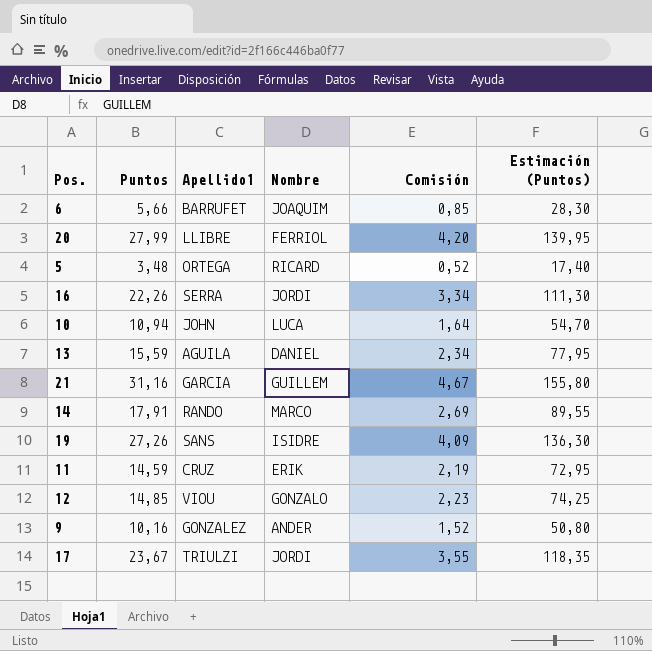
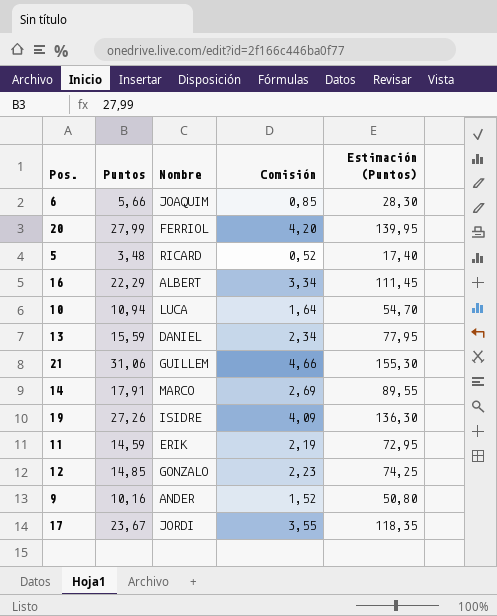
column Apellido1 | position: 3 -> none
16 | Puntos: 22,26 -> 22,29
16 | Nombre: JORDI -> ALBERT
16 | Estimación (Puntos): 111,30 -> 111,45
21 | Puntos: 31,16 -> 31,06
21 | Comisión: 4,67 -> 4,66
21 | Estimación (Puntos): 155,80 -> 155,30

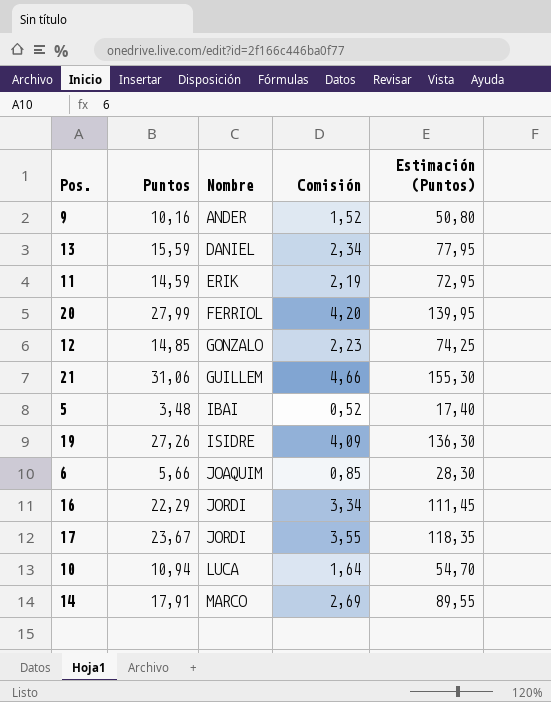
row order: none -> Nombre ascending
5 | Nombre: RICARD -> IBAI
16 | Nombre: ALBERT -> JORDI

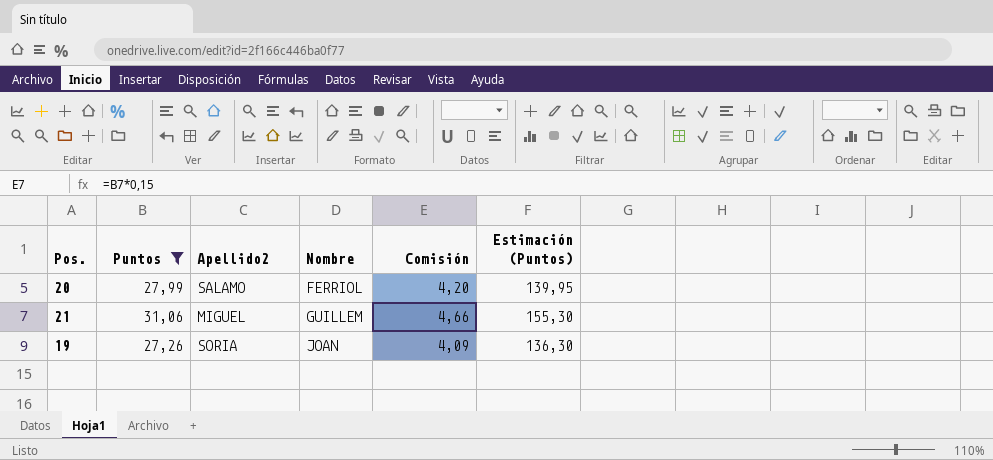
filter: none -> Puntos >= 27,26
column Apellido2 | position: none -> 3
19 | Nombre: ISIDRE -> JOAN

